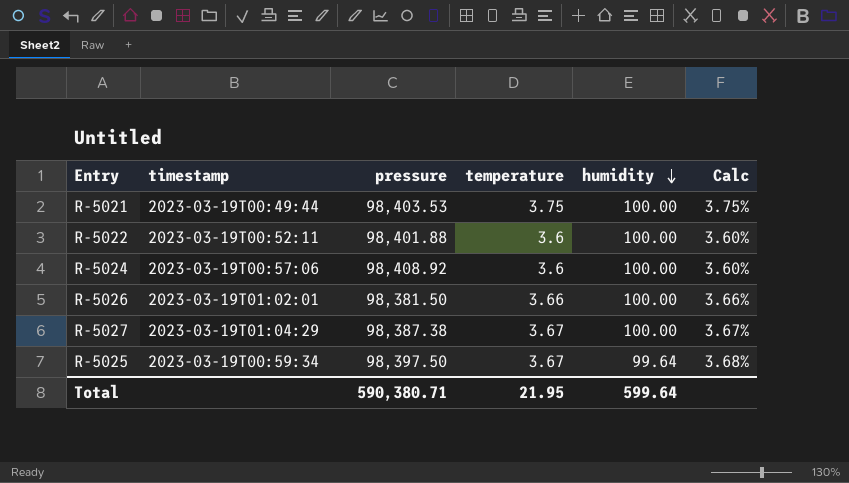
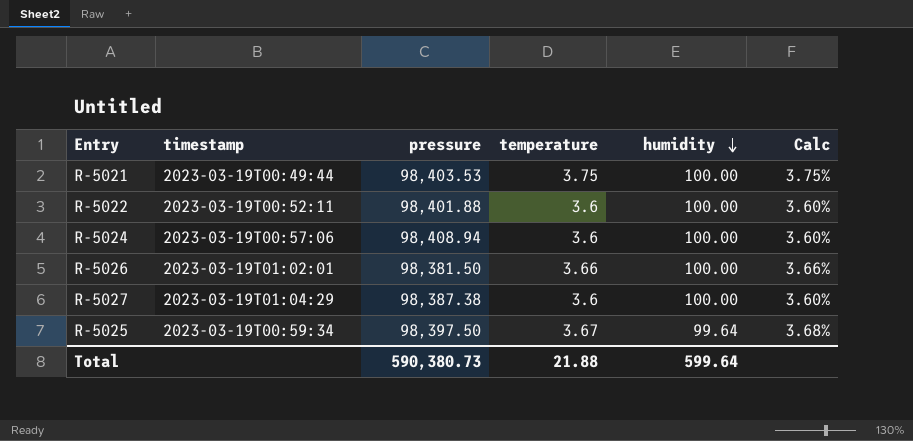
R-5024 | pressure: 98,408.92 -> 98,408.94
R-5027 | temperature: 3.67 -> 3.6
R-5027 | Calc: 3.67% -> 3.60%
Total | pressure: 590,380.71 -> 590,380.73
Total | temperature: 21.95 -> 21.88

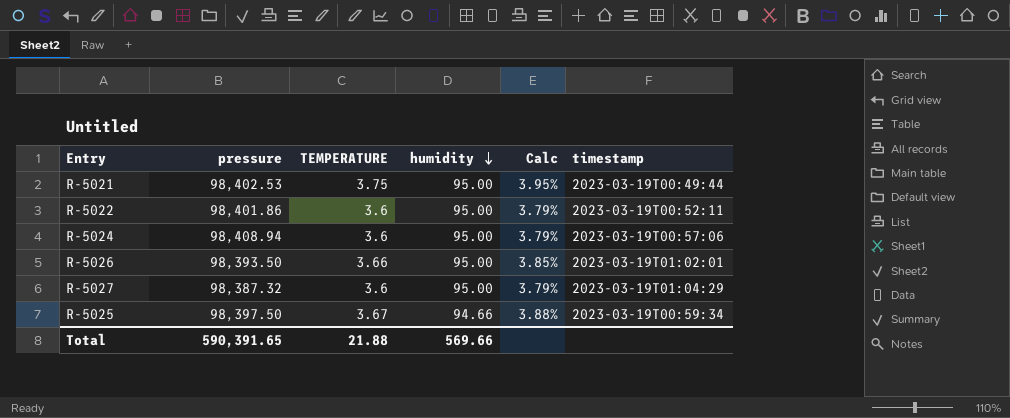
column name: temperature -> TEMPERATURE
column timestamp | position: 2 -> 6
R-5021 | pressure: 98,403.53 -> 98,402.53
R-5021 | humidity: 100.00 -> 95.00
R-5021 | Calc: 3.75% -> 3.95%
R-5022 | pressure: 98,401.88 -> 98,401.86
R-5022 | humidity: 100.00 -> 95.00
R-5022 | Calc: 3.60% -> 3.79%
R-5024 | humidity: 100.00 -> 95.00
R-5024 | Calc: 3.60% -> 3.79%
R-5026 | pressure: 98,381.50 -> 98,393.50
R-5026 | humidity: 100.00 -> 95.00
R-5026 | Calc: 3.66% -> 3.85%
R-5027 | pressure: 98,387.38 -> 98,387.32
R-5027 | humidity: 100.00 -> 95.00
R-5027 | Calc: 3.60% -> 3.79%
R-5025 | humidity: 99.64 -> 94.66
R-5025 | Calc: 3.68% -> 3.88%
Total | pressure: 590,380.73 -> 590,391.65
Total | humidity: 599.64 -> 569.66

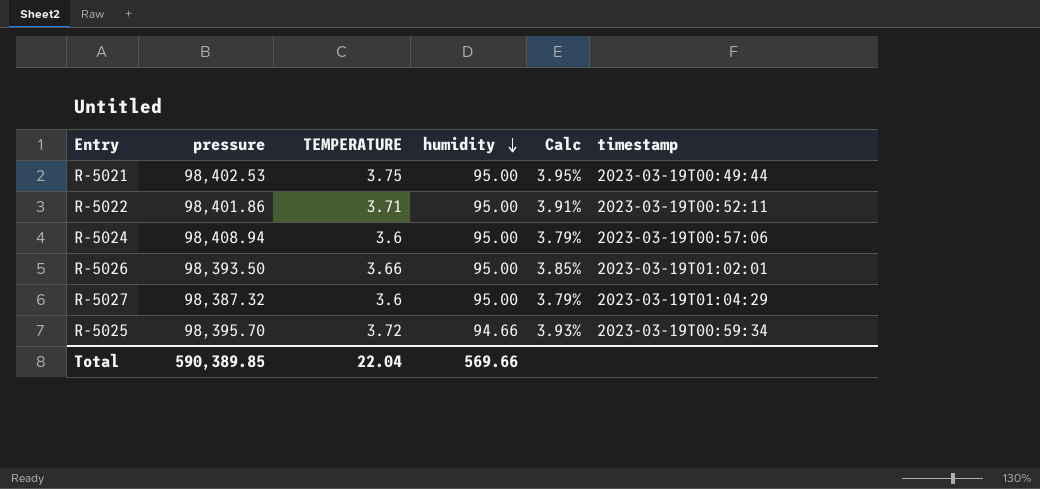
R-5022 | TEMPERATURE: 3.6 -> 3.71
R-5022 | Calc: 3.79% -> 3.91%
R-5025 | pressure: 98,397.50 -> 98,395.70
R-5025 | TEMPERATURE: 3.67 -> 3.72
R-5025 | Calc: 3.88% -> 3.93%
Total | pressure: 590,391.65 -> 590,389.85
Total | TEMPERATURE: 21.88 -> 22.04

